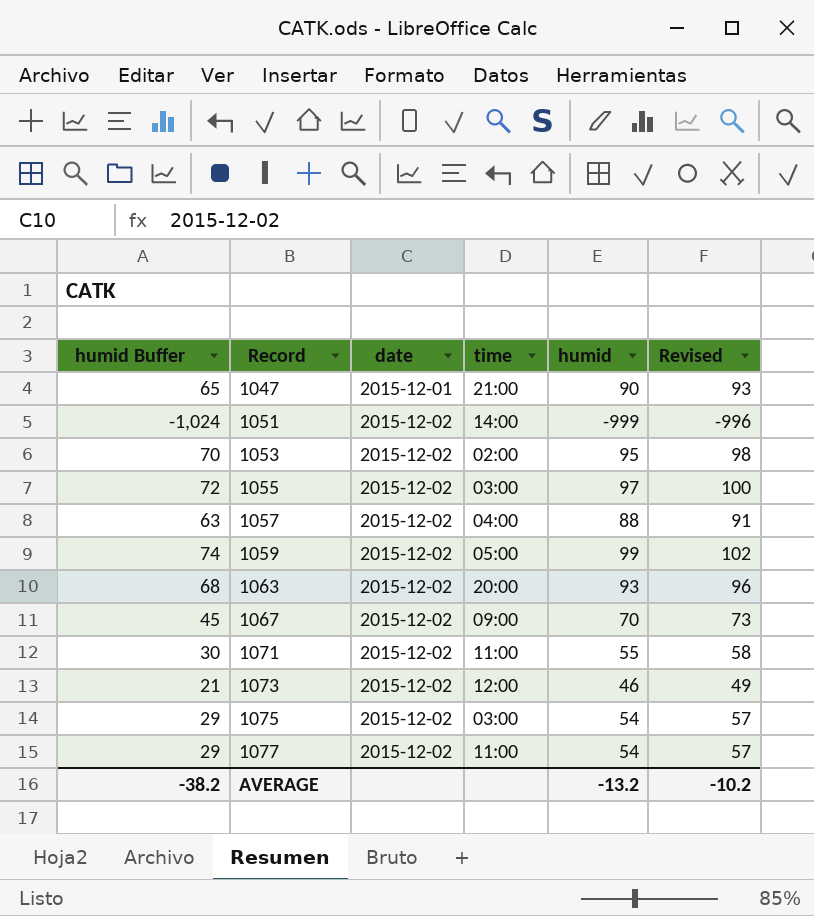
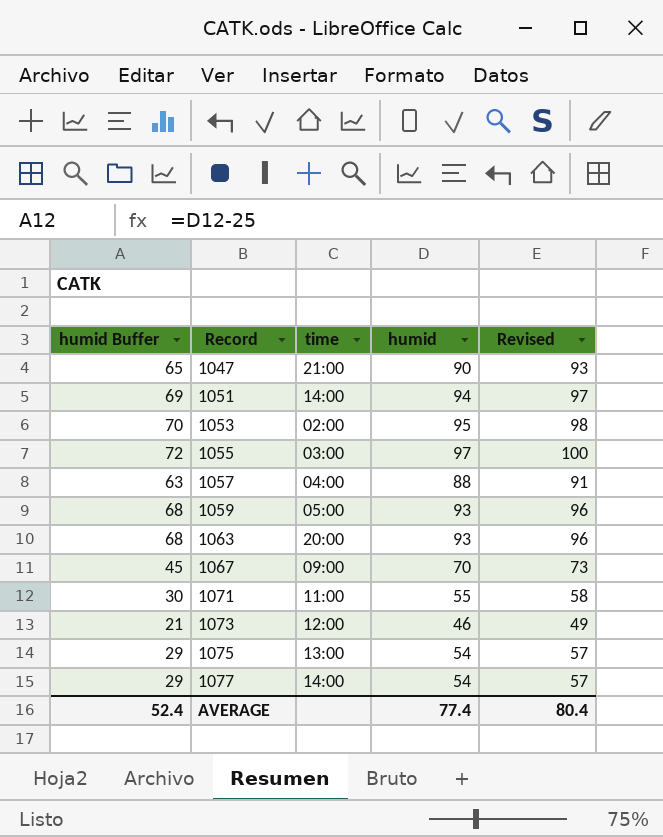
column date | position: 3 -> none
1051 | humid Buffer: -1,024 -> 69
1051 | humid: -999 -> 94
1051 | Revised: -996 -> 97
1059 | humid Buffer: 74 -> 68
1059 | humid: 99 -> 93
1059 | Revised: 102 -> 96
1075 | time: 03:00 -> 13:00
1077 | time: 11:00 -> 14:00
AVERAGE | humid Buffer: -38.2 -> 52.4
AVERAGE | humid: -13.2 -> 77.4
AVERAGE | Revised: -10.2 -> 80.4

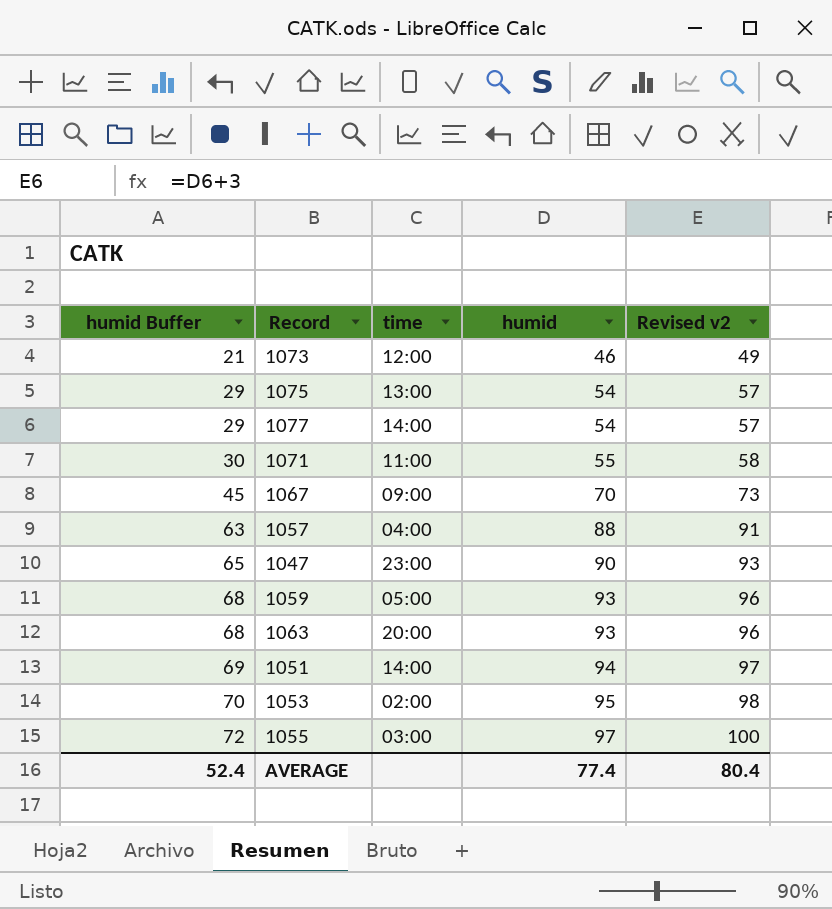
row order: Record ascending -> humid Buffer ascending
column name: Revised -> Revised v2
1047 | time: 21:00 -> 23:00

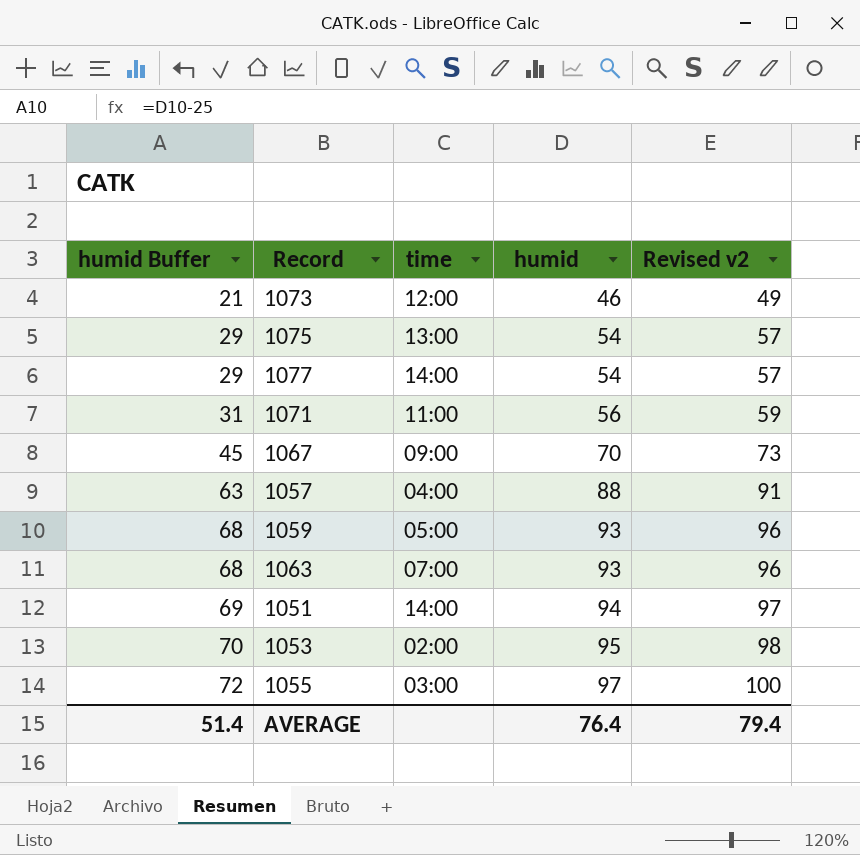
row 1047: 65 | 23:00 | 90 | 93 -> none
1071 | humid Buffer: 30 -> 31
1071 | humid: 55 -> 56
1071 | Revised v2: 58 -> 59
1063 | time: 20:00 -> 07:00
AVERAGE | humid Buffer: 52.4 -> 51.4
AVERAGE | humid: 77.4 -> 76.4
AVERAGE | Revised v2: 80.4 -> 79.4

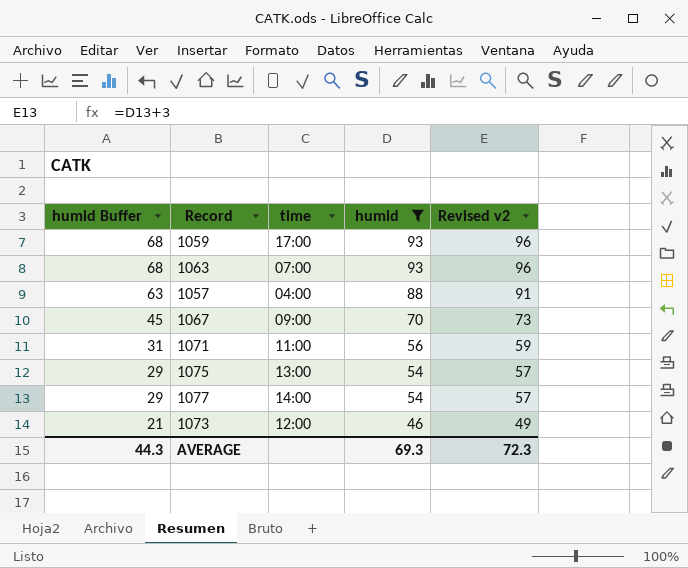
filter: none -> humid <= 93
row order: humid Buffer ascending -> humid Buffer descending
1059 | time: 05:00 -> 17:00
AVERAGE | humid Buffer: 51.4 -> 44.3
AVERAGE | humid: 76.4 -> 69.3
AVERAGE | Revised v2: 79.4 -> 72.3

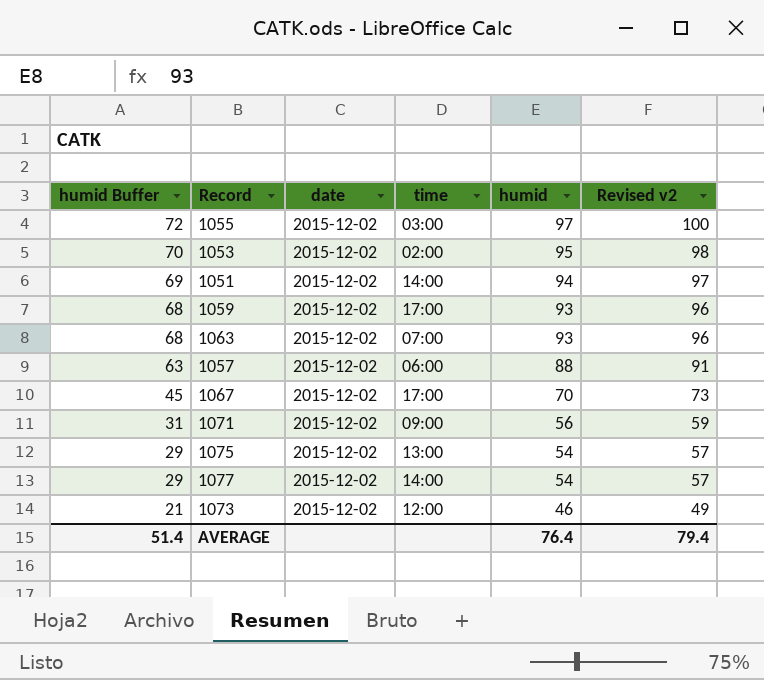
filter: humid <= 93 -> none
column date | position: none -> 3
1057 | time: 04:00 -> 06:00
1067 | time: 09:00 -> 17:00
1071 | time: 11:00 -> 09:00
AVERAGE | humid Buffer: 44.3 -> 51.4
AVERAGE | humid: 69.3 -> 76.4
AVERAGE | Revised v2: 72.3 -> 79.4

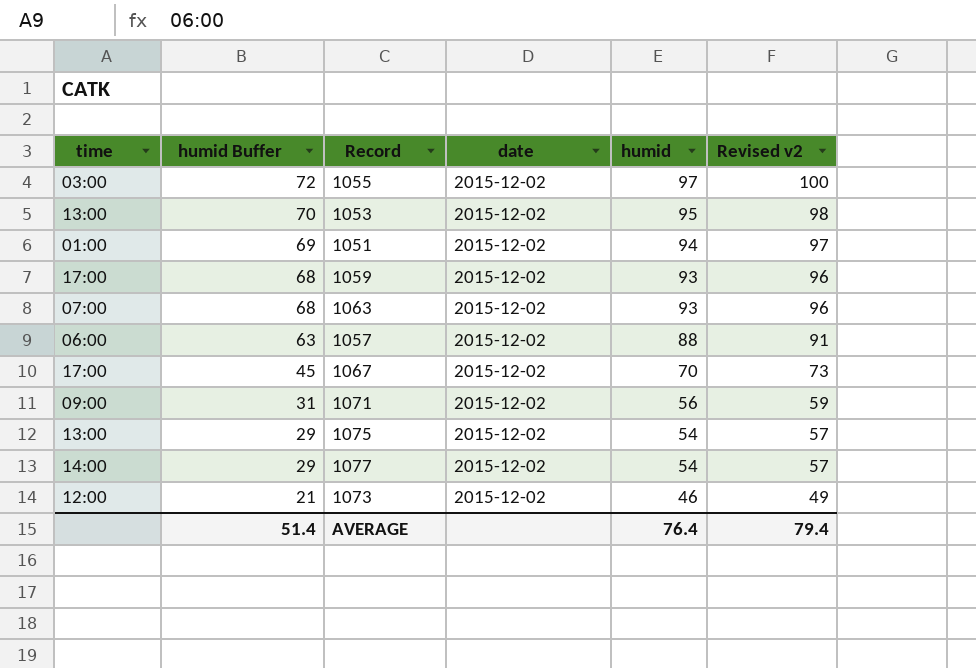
column time | position: 4 -> 1
1053 | time: 02:00 -> 13:00
1051 | time: 14:00 -> 01:00

